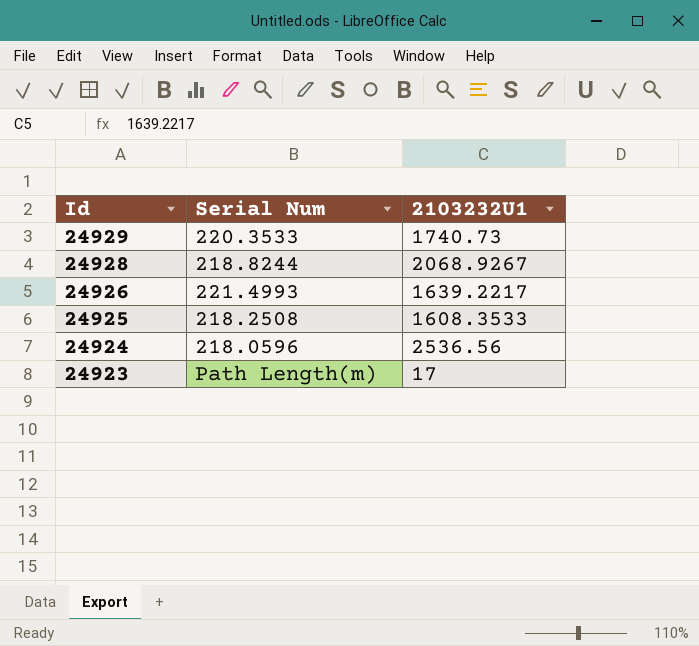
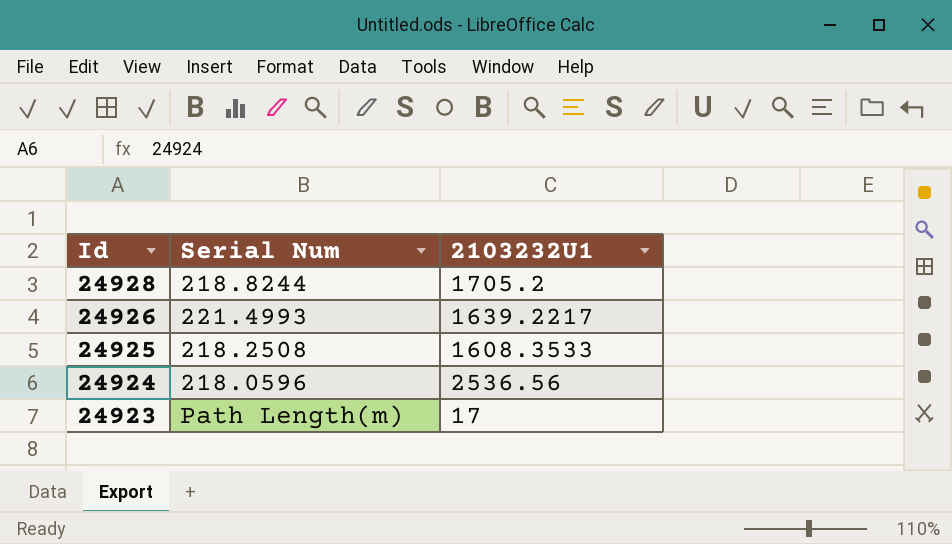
row 24929: 220.3533 | 1740.73 -> none
24928 | 2103232U1: 2068.9267 -> 1705.2

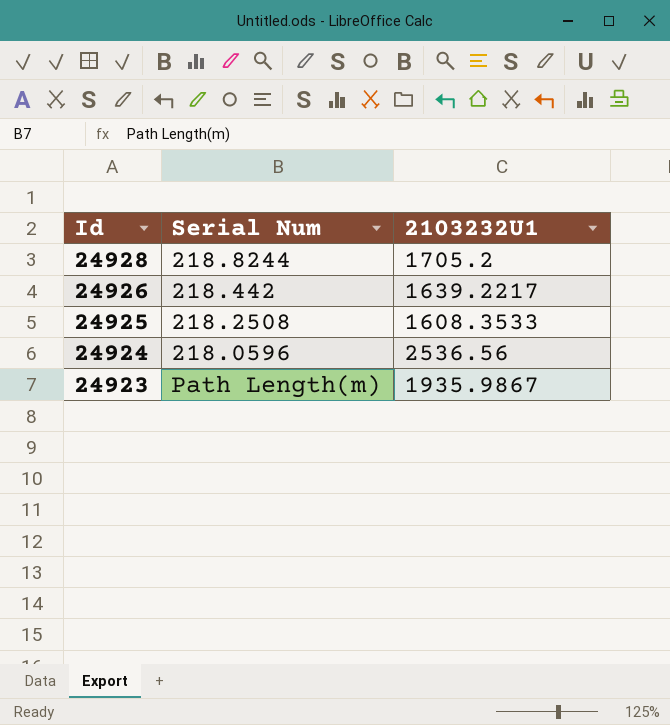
24926 | Serial Num: 221.4993 -> 218.442
24923 | 2103232U1: 17 -> 1935.9867

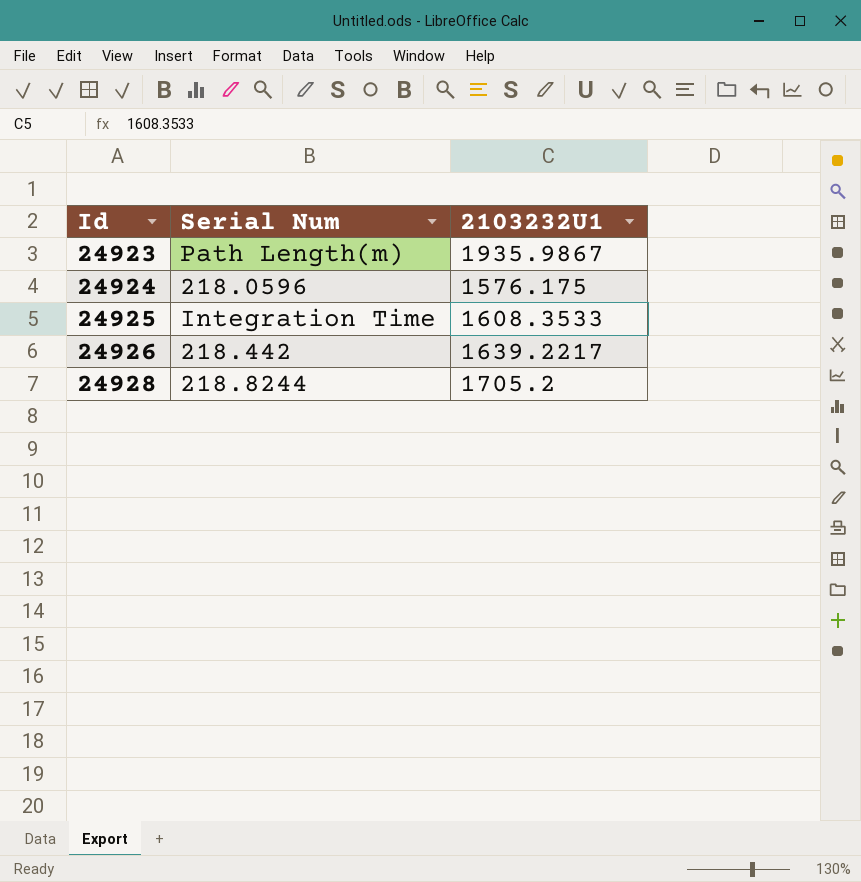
row order: Id descending -> Id ascending
24924 | 2103232U1: 2536.56 -> 1576.175
24925 | Serial Num: 218.2508 -> Integration Time

